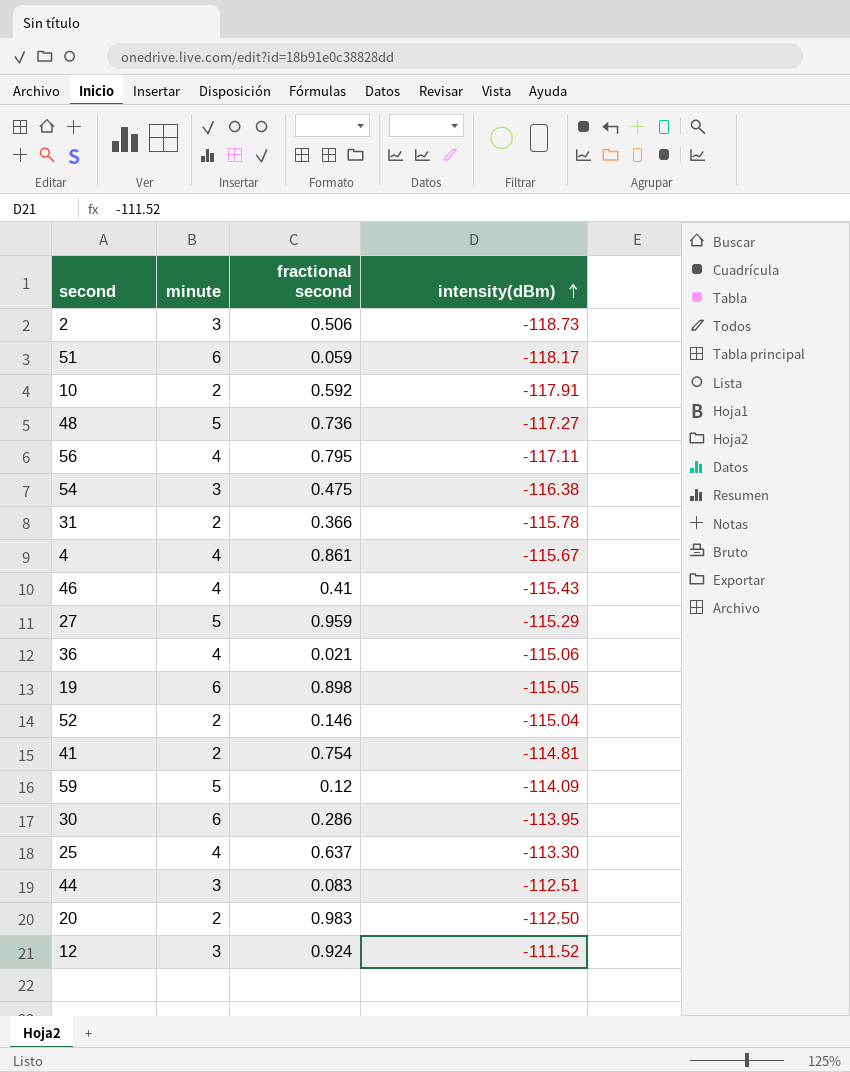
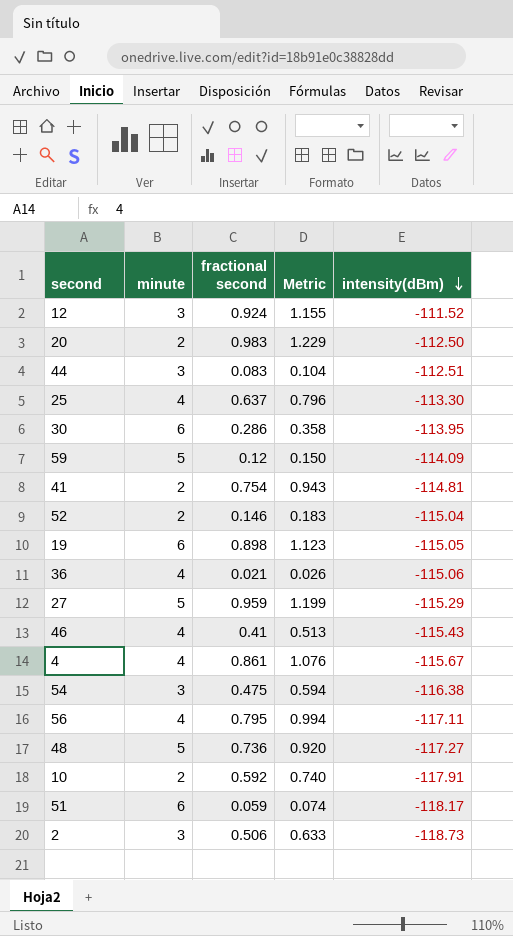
row order: intensity(dBm) ascending -> intensity(dBm) descending
column Metric | formula: none -> [fractional second] * 1.25
row 31: 2 | 0.366 | -115.78 -> none

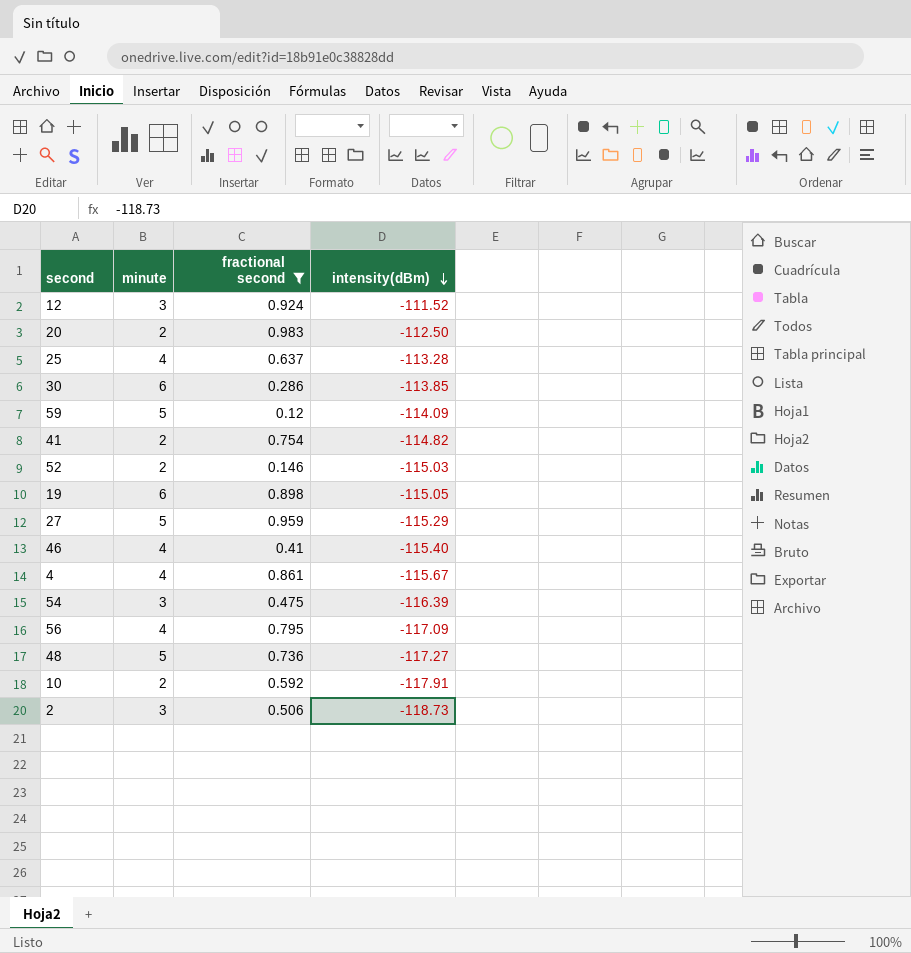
filter: none -> fractional second >= 0.12
column Metric | formula: [fractional second] * 1.25 -> none
25 | intensity(dBm): -113.30 -> -113.28
30 | intensity(dBm): -113.95 -> -113.85
41 | intensity(dBm): -114.81 -> -114.82
52 | intensity(dBm): -115.04 -> -115.03
46 | intensity(dBm): -115.43 -> -115.40
54 | intensity(dBm): -116.38 -> -116.39
56 | intensity(dBm): -117.11 -> -117.09

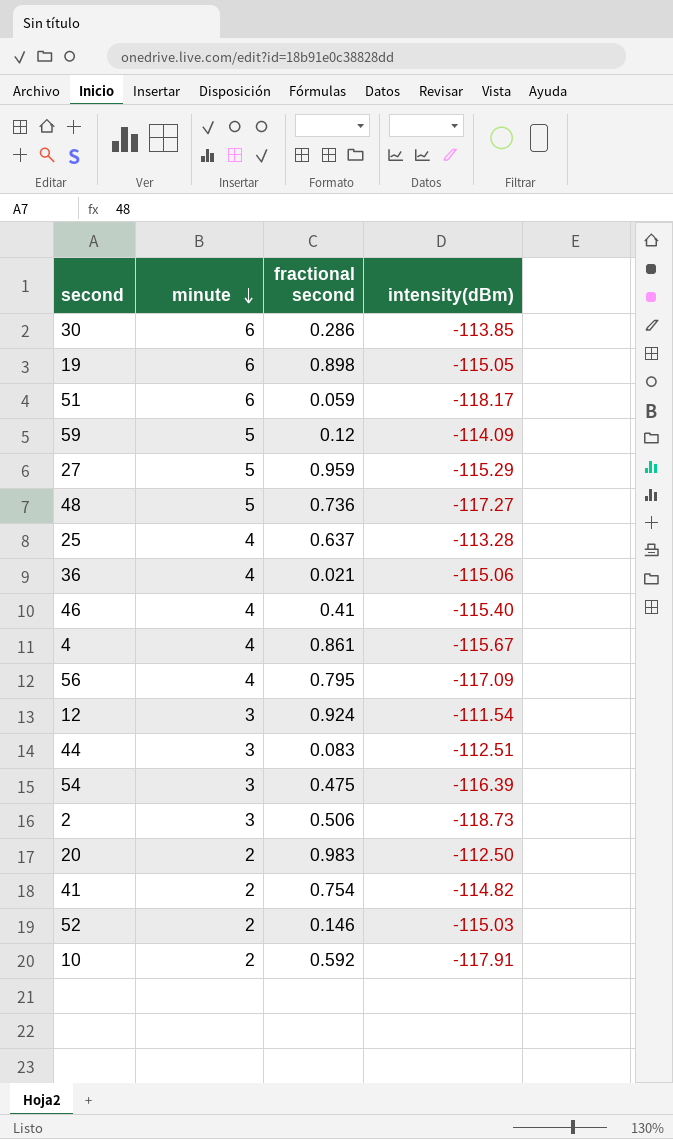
filter: fractional second >= 0.12 -> none
row order: intensity(dBm) descending -> minute descending
12 | intensity(dBm): -111.52 -> -111.54

